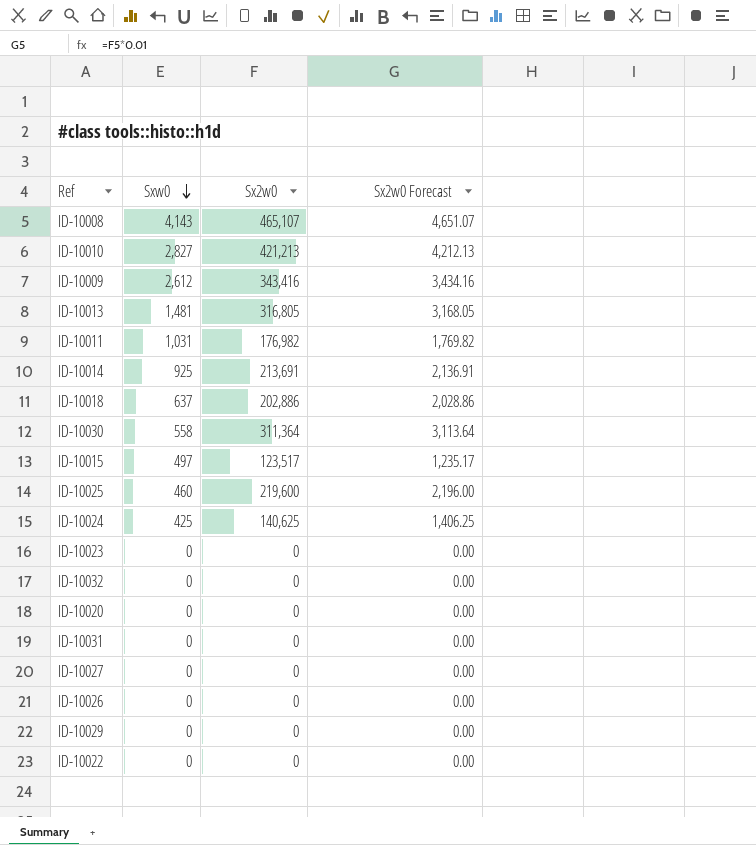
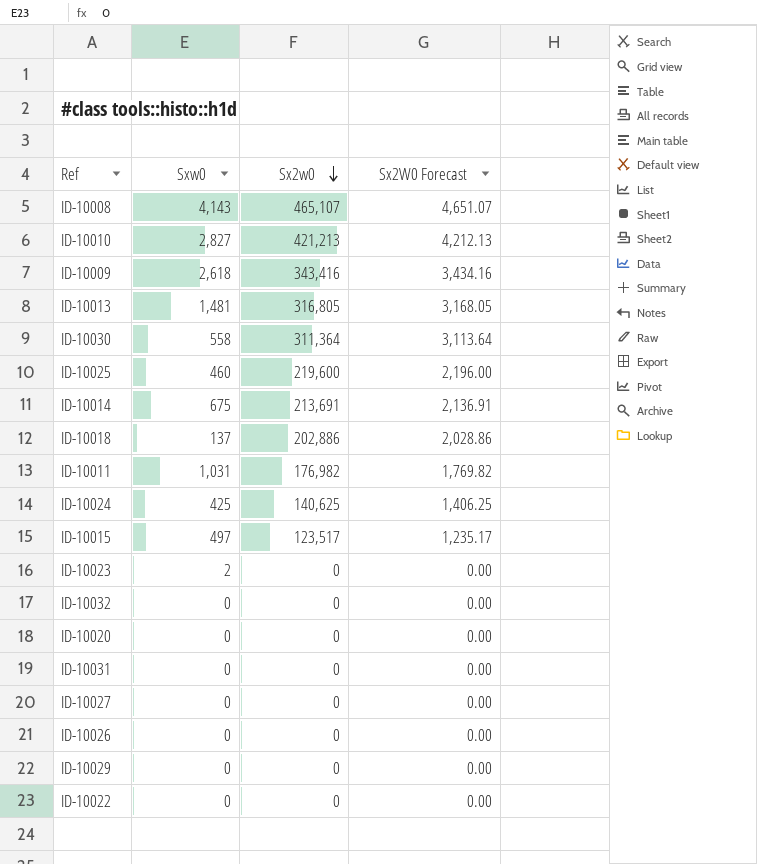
row order: Sxw0 descending -> Sx2w0 descending
column name: Sx2w0 Forecast -> Sx2W0 Forecast
ID-10009 | Sxw0: 2,612 -> 2,618
ID-10014 | Sxw0: 925 -> 675
ID-10018 | Sxw0: 637 -> 137
ID-10023 | Sxw0: 0 -> 2

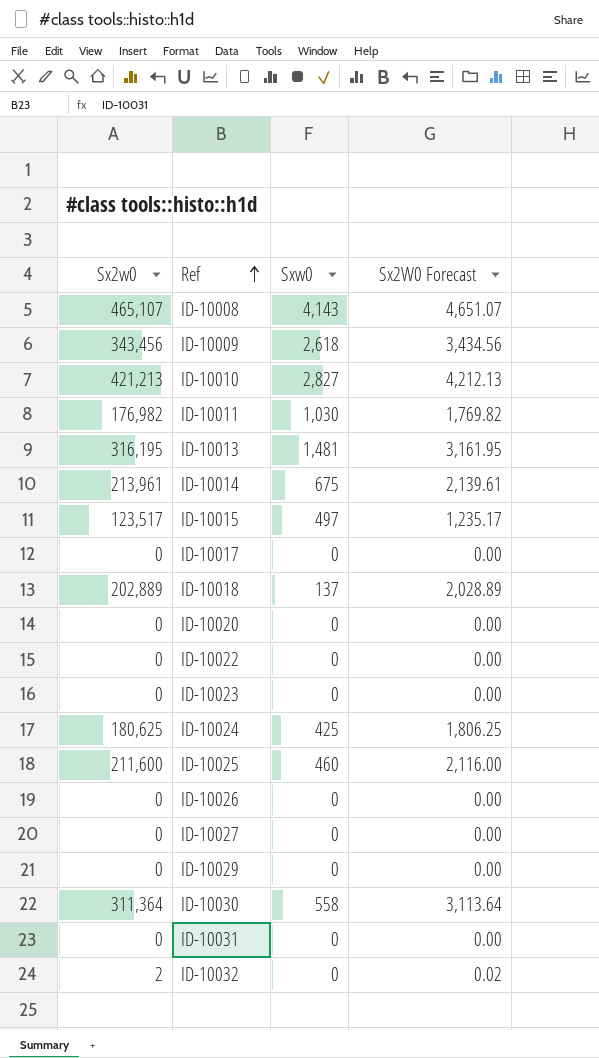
row order: Sx2w0 descending -> Ref ascending
column Sx2w0 | position: 3 -> 1
ID-10009 | Sx2w0: 343,416 -> 343,456
ID-10009 | Sx2W0 Forecast: 3,434.16 -> 3,434.56
ID-10011 | Sxw0: 1,031 -> 1,030
ID-10013 | Sx2w0: 316,805 -> 316,195
ID-10013 | Sx2W0 Forecast: 3,168.05 -> 3,161.95
ID-10014 | Sx2w0: 213,691 -> 213,961
ID-10014 | Sx2W0 Forecast: 2,136.91 -> 2,139.61
row ID-10017: none -> 0 | 0 | 0.00
ID-10018 | Sx2w0: 202,886 -> 202,889
ID-10018 | Sx2W0 Forecast: 2,028.86 -> 2,028.89
ID-10023 | Sxw0: 2 -> 0
ID-10024 | Sx2w0: 140,625 -> 180,625
ID-10024 | Sx2W0 Forecast: 1,406.25 -> 1,806.25
ID-10025 | Sx2w0: 219,600 -> 211,600
ID-10025 | Sx2W0 Forecast: 2,196.00 -> 2,116.00
ID-10032 | Sx2w0: 0 -> 2
ID-10032 | Sx2W0 Forecast: 0.00 -> 0.02

